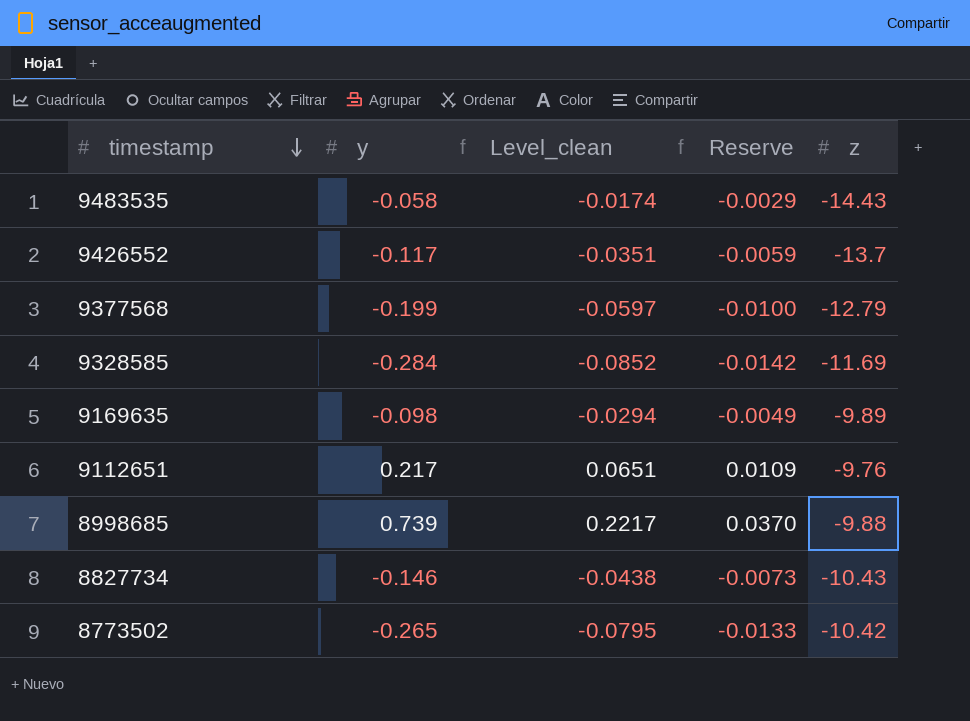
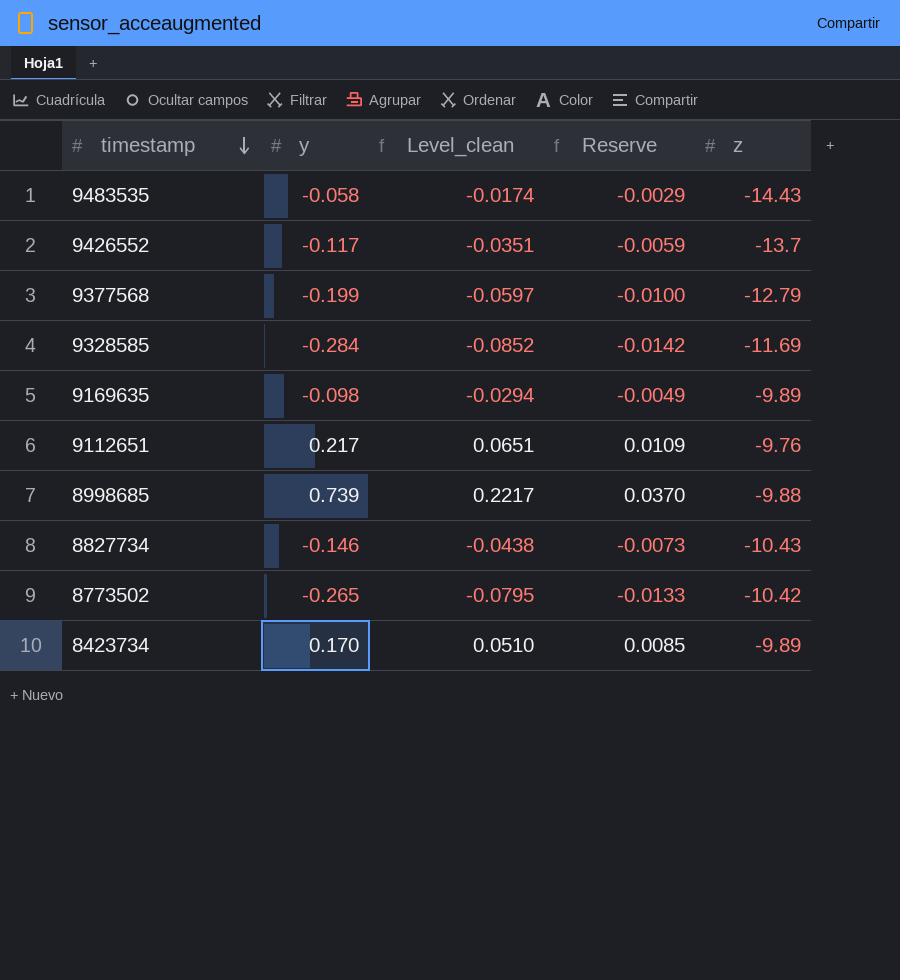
row 8423734: none -> 0.170 | 0.0510 | 0.0085 | -9.89

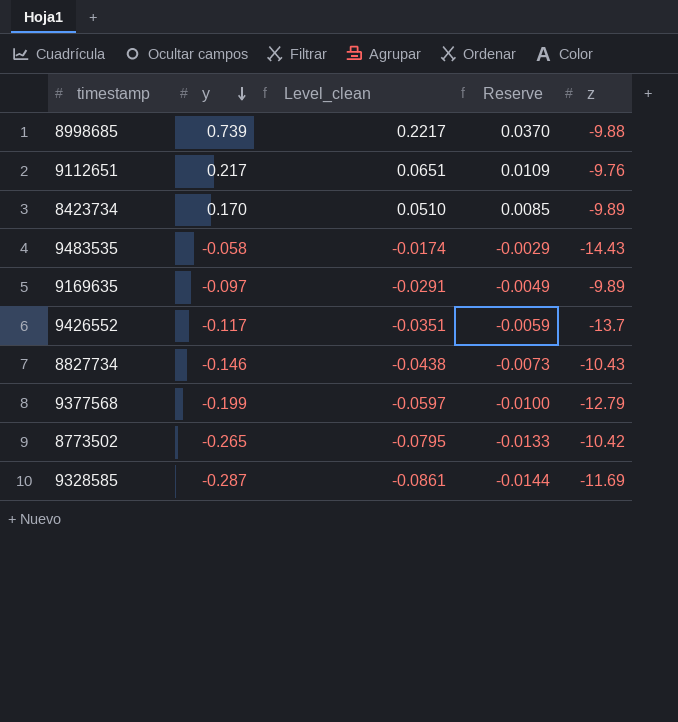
row order: timestamp descending -> y descending
9169635 | y: -0.098 -> -0.097
9169635 | Level_clean: -0.0294 -> -0.0291
9328585 | y: -0.284 -> -0.287
9328585 | Level_clean: -0.0852 -> -0.0861
9328585 | Reserve: -0.0142 -> -0.0144

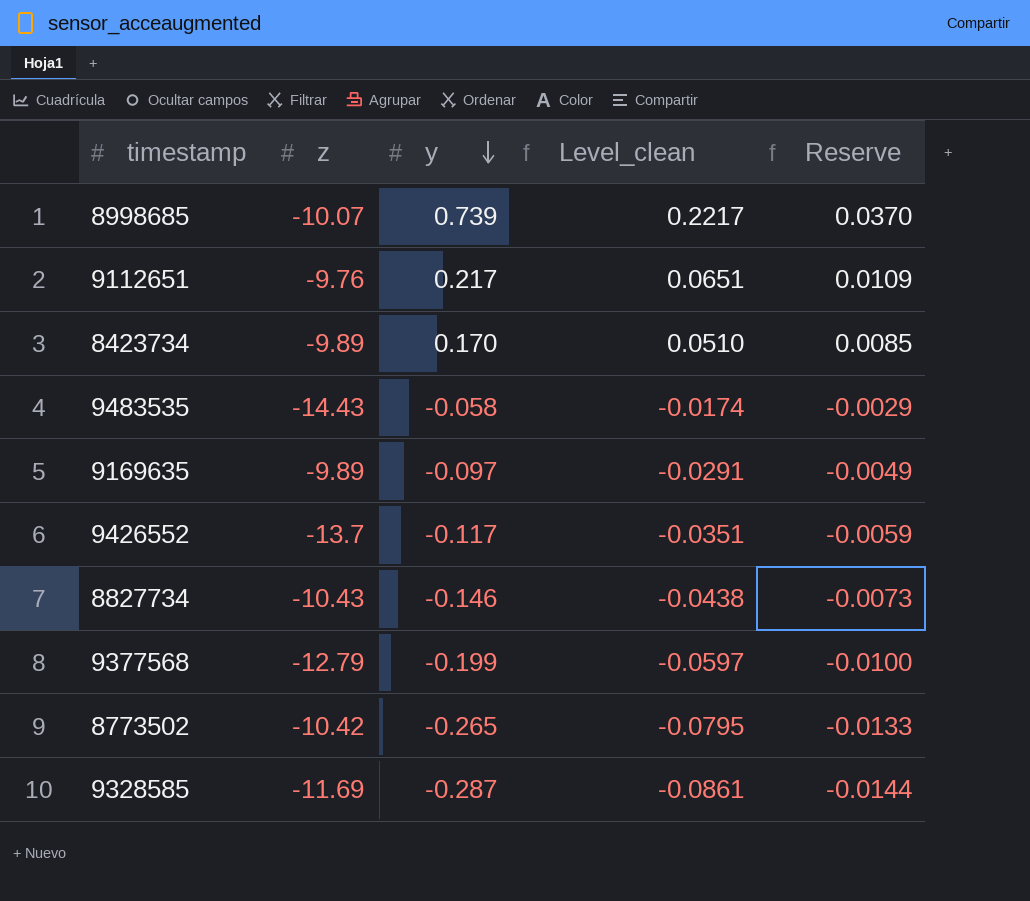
column z | position: 5 -> 2
8998685 | z: -9.88 -> -10.07

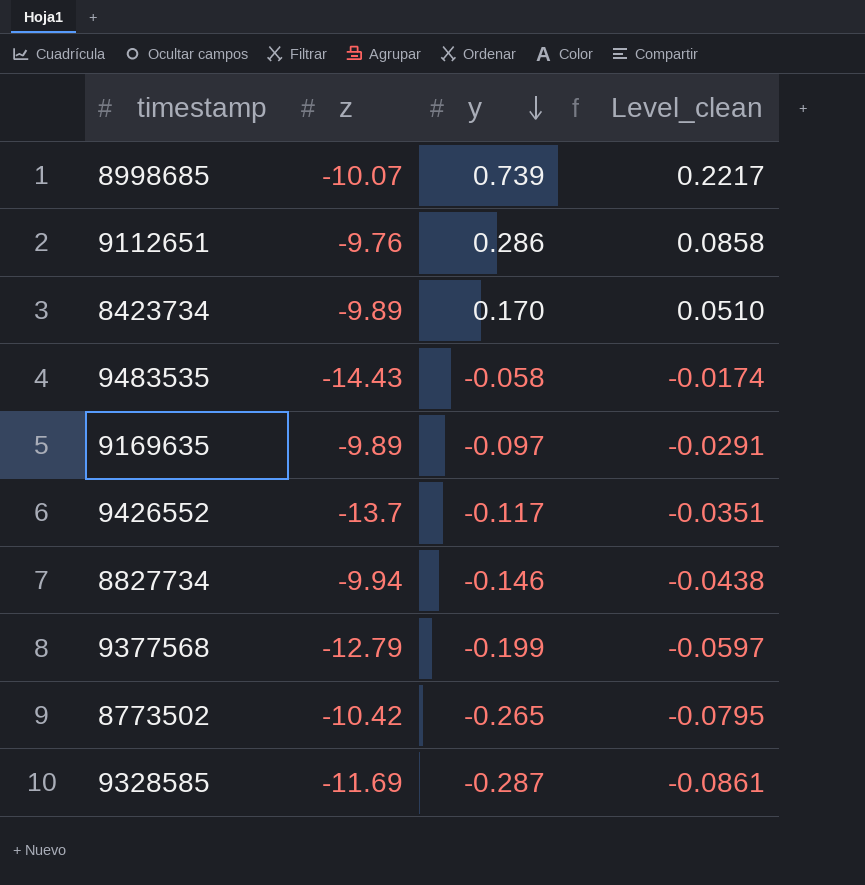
column Reserve | formula: [y] * 0.05 -> none
9112651 | y: 0.217 -> 0.286
9112651 | Level_clean: 0.0651 -> 0.0858
8827734 | z: -10.43 -> -9.94

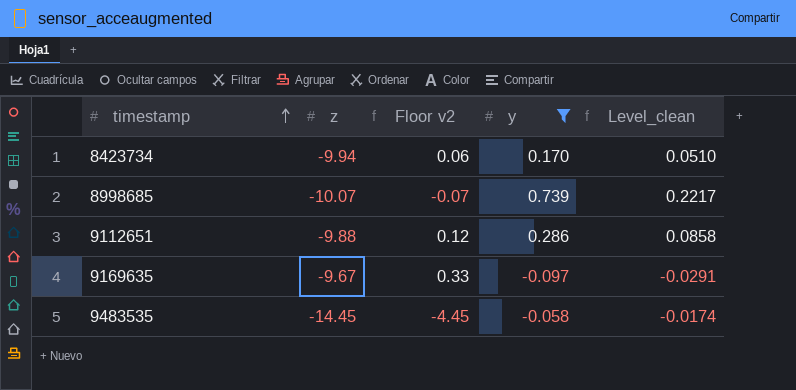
filter: none -> y >= -0.097
row order: y descending -> timestamp ascending
column Floor v2 | formula: none -> [z] + 10
8423734 | z: -9.89 -> -9.94
9112651 | z: -9.76 -> -9.88
9169635 | z: -9.89 -> -9.67
9483535 | z: -14.43 -> -14.45

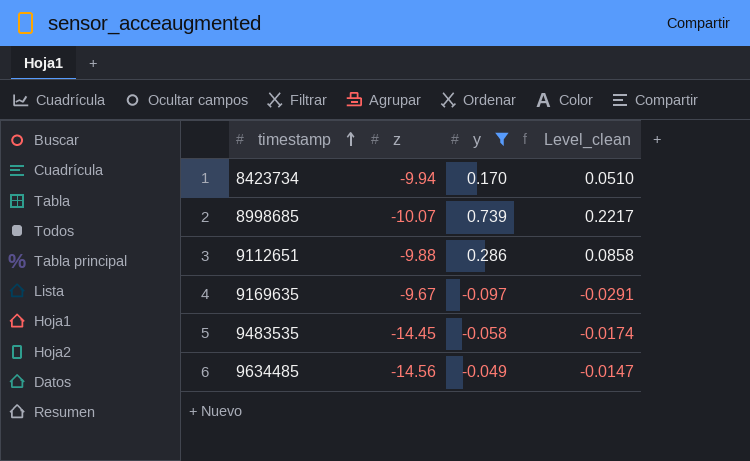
column Floor v2 | formula: [z] + 10 -> none
row 9634485: none -> -14.56 | -0.049 | -0.0147

